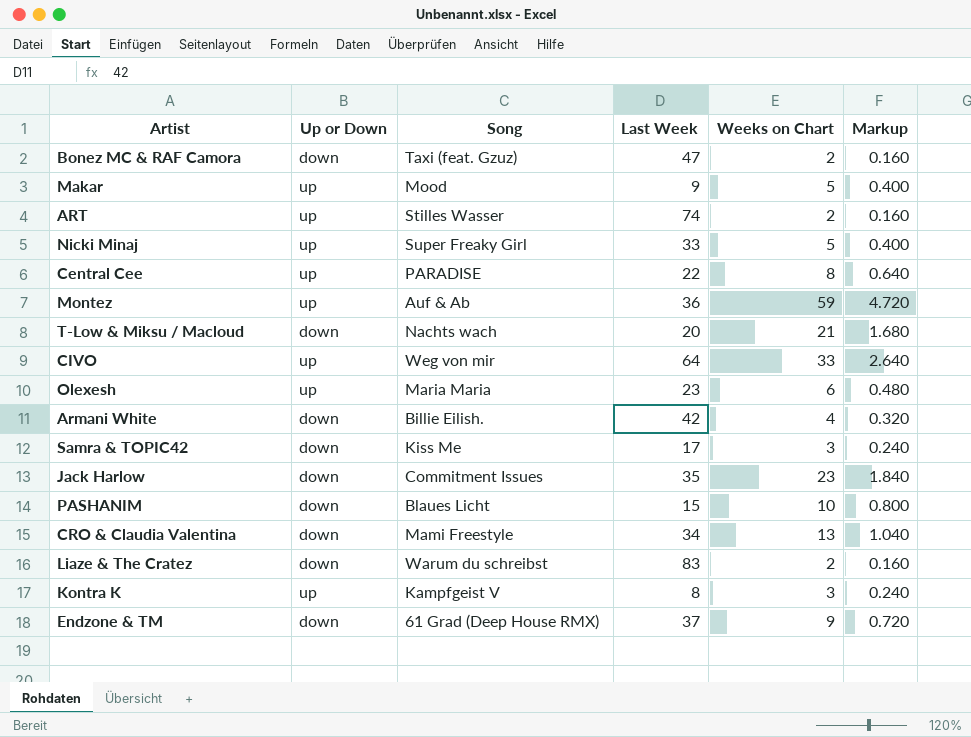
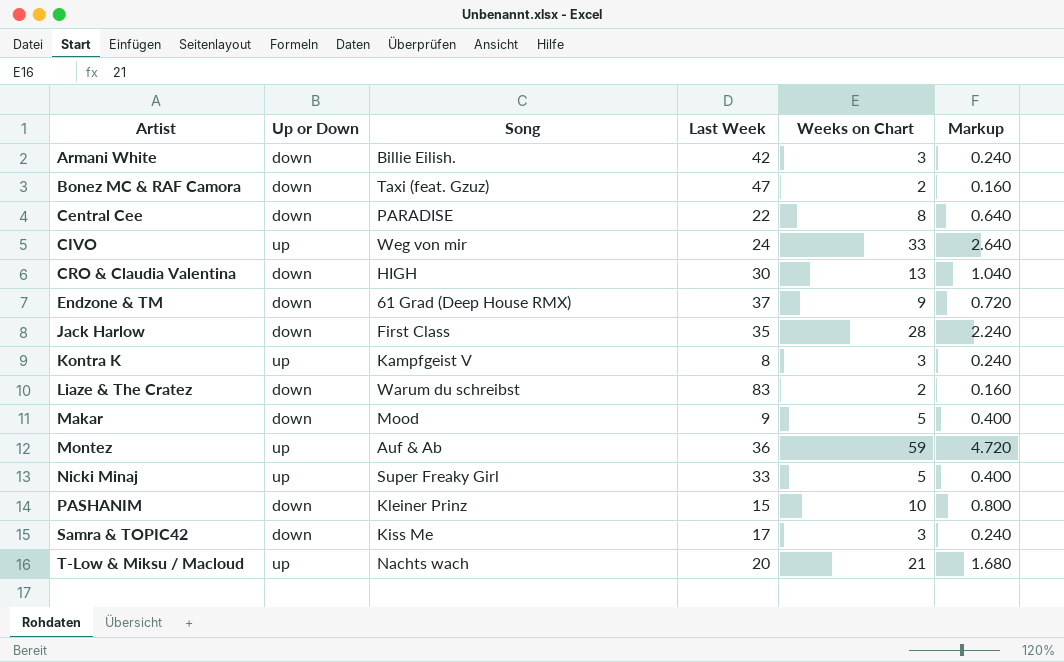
row order: none -> Artist ascending
row ART: up | Stilles Wasser | 74 | 2 | 0.160 -> none
row Olexesh: up | Maria Maria | 23 | 6 | 0.480 -> none
Armani White | Weeks on Chart: 4 -> 3
Armani White | Markup: 0.320 -> 0.240
Central Cee | Up or Down: up -> down
CIVO | Last Week: 64 -> 24
CRO & Claudia Valentina | Song: Mami Freestyle -> HIGH
CRO & Claudia Valentina | Last Week: 34 -> 30
Jack Harlow | Song: Commitment Issues -> First Class
Jack Harlow | Weeks on Chart: 23 -> 28
Jack Harlow | Markup: 1.840 -> 2.240
Makar | Up or Down: up -> down
PASHANIM | Song: Blaues Licht -> Kleiner Prinz
T-Low & Miksu / Macloud | Up or Down: down -> up

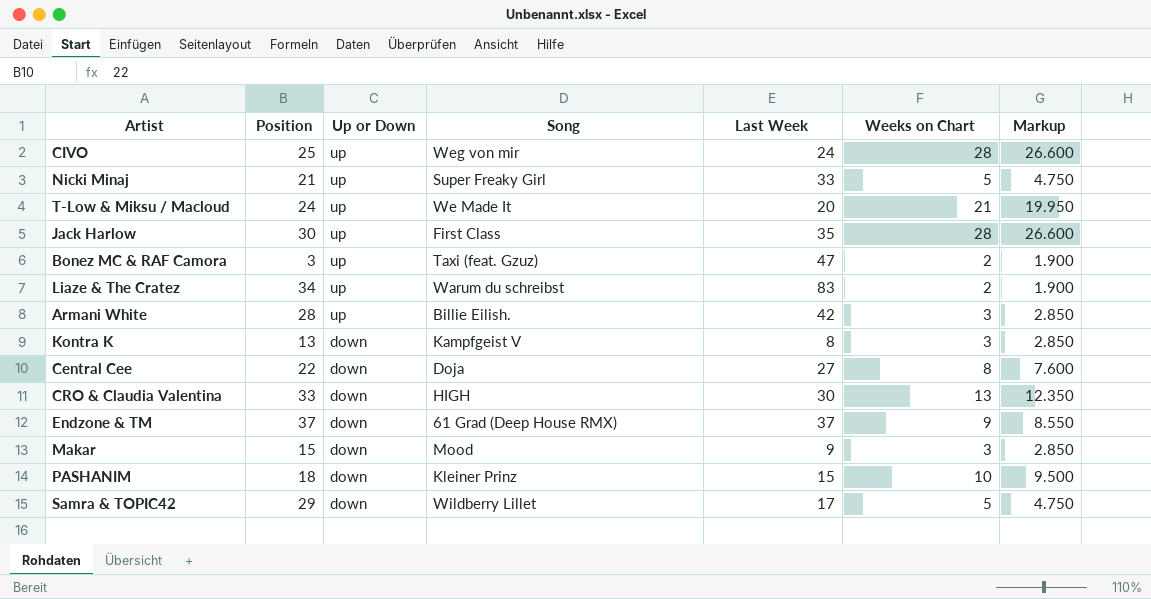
row order: Artist ascending -> Up or Down descending
column Position | position: none -> 2
column Markup | formula: [Weeks on Chart] * 0.08 -> [Weeks on Chart] * 0.95
row Montez: up | Auf & Ab | 36 | 59 | 4.720 -> none
CIVO | Weeks on Chart: 33 -> 28
T-Low & Miksu / Macloud | Song: Nachts wach -> We Made It
Jack Harlow | Up or Down: down -> up
Bonez MC & RAF Camora | Up or Down: down -> up
Liaze & The Cratez | Up or Down: down -> up
Armani White | Up or Down: down -> up
Kontra K | Up or Down: up -> down
Central Cee | Song: PARADISE -> Doja
Central Cee | Last Week: 22 -> 27
Makar | Weeks on Chart: 5 -> 3
Samra & TOPIC42 | Song: Kiss Me -> Wildberry Lillet
Samra & TOPIC42 | Weeks on Chart: 3 -> 5

